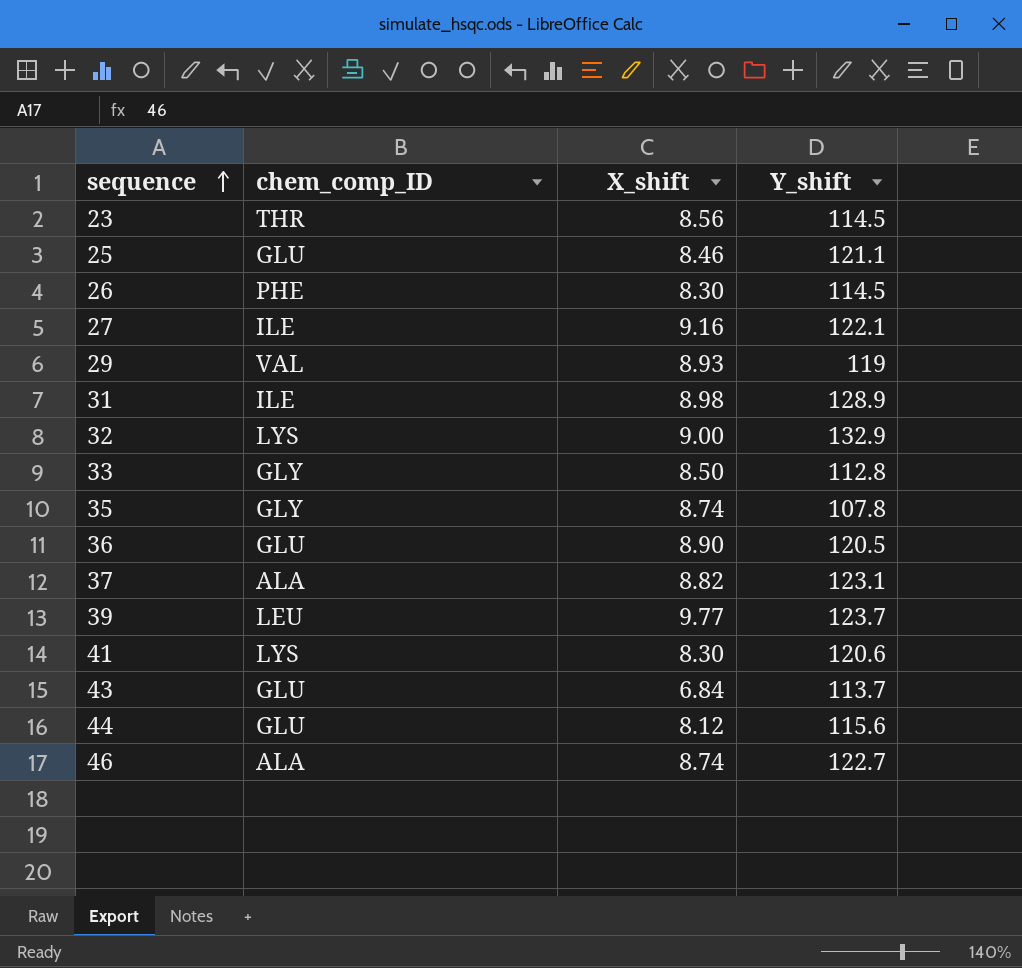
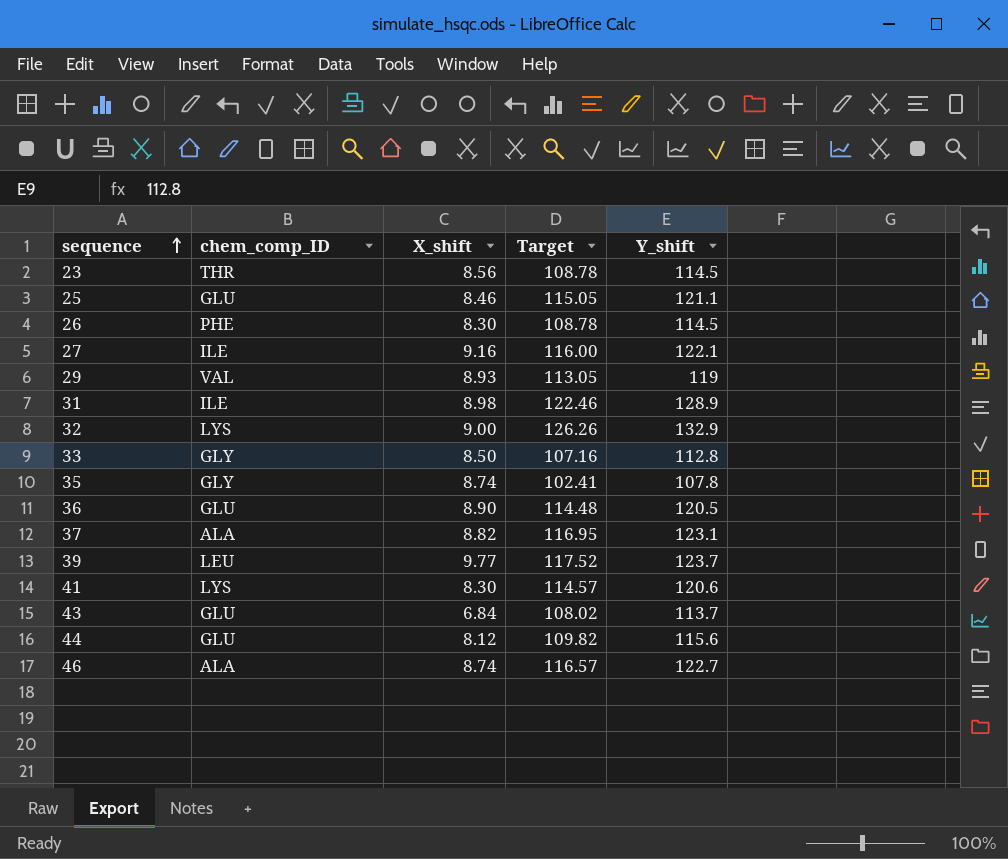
column Target | formula: none -> [Y_shift] * 0.95

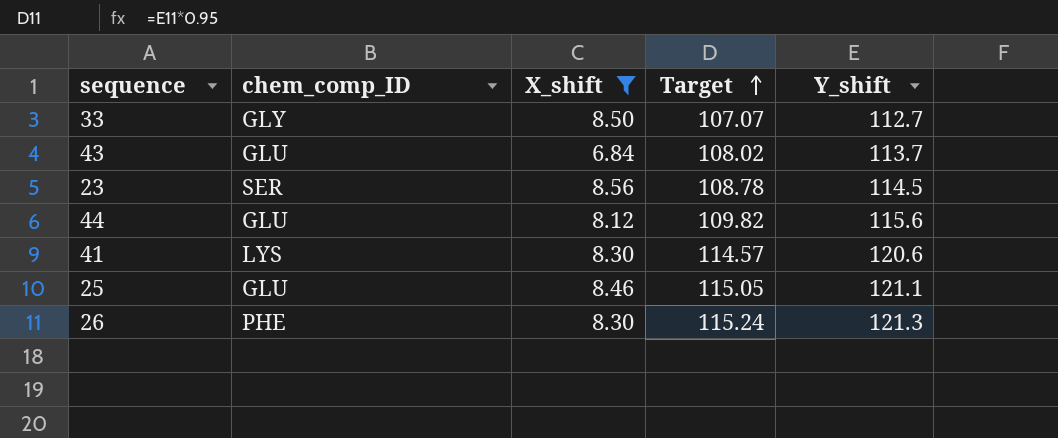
filter: none -> X_shift <= 8.56
row order: sequence ascending -> Target ascending
33 | Target: 107.16 -> 107.07
33 | Y_shift: 112.8 -> 112.7
23 | chem_comp_ID: THR -> SER
26 | Target: 108.78 -> 115.24
26 | Y_shift: 114.5 -> 121.3

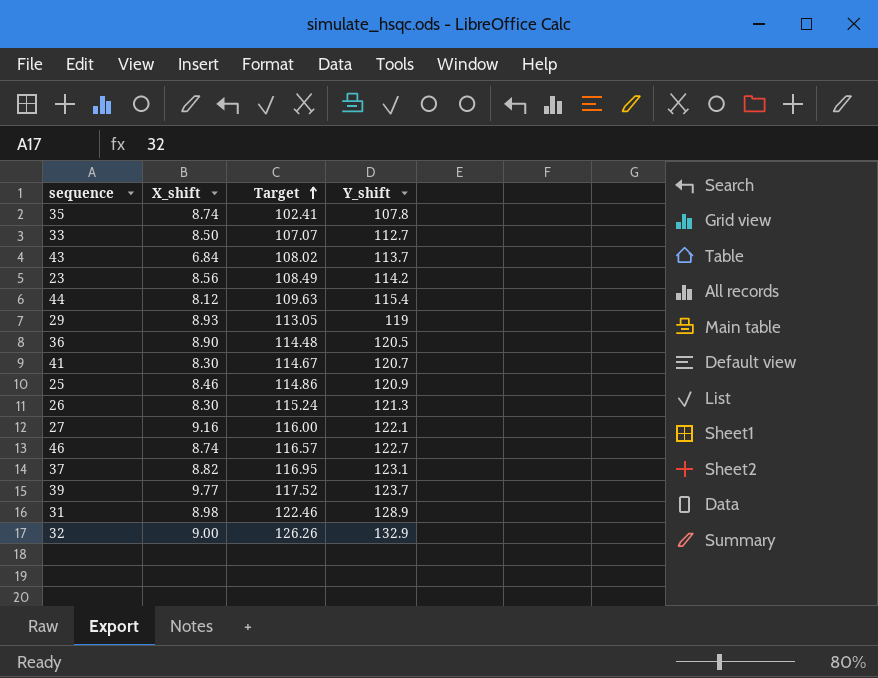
filter: X_shift <= 8.56 -> none
column chem_comp_ID | position: 2 -> none
23 | Target: 108.78 -> 108.49
23 | Y_shift: 114.5 -> 114.2
44 | Target: 109.82 -> 109.63
44 | Y_shift: 115.6 -> 115.4
41 | Target: 114.57 -> 114.67
41 | Y_shift: 120.6 -> 120.7
25 | Target: 115.05 -> 114.86
25 | Y_shift: 121.1 -> 120.9

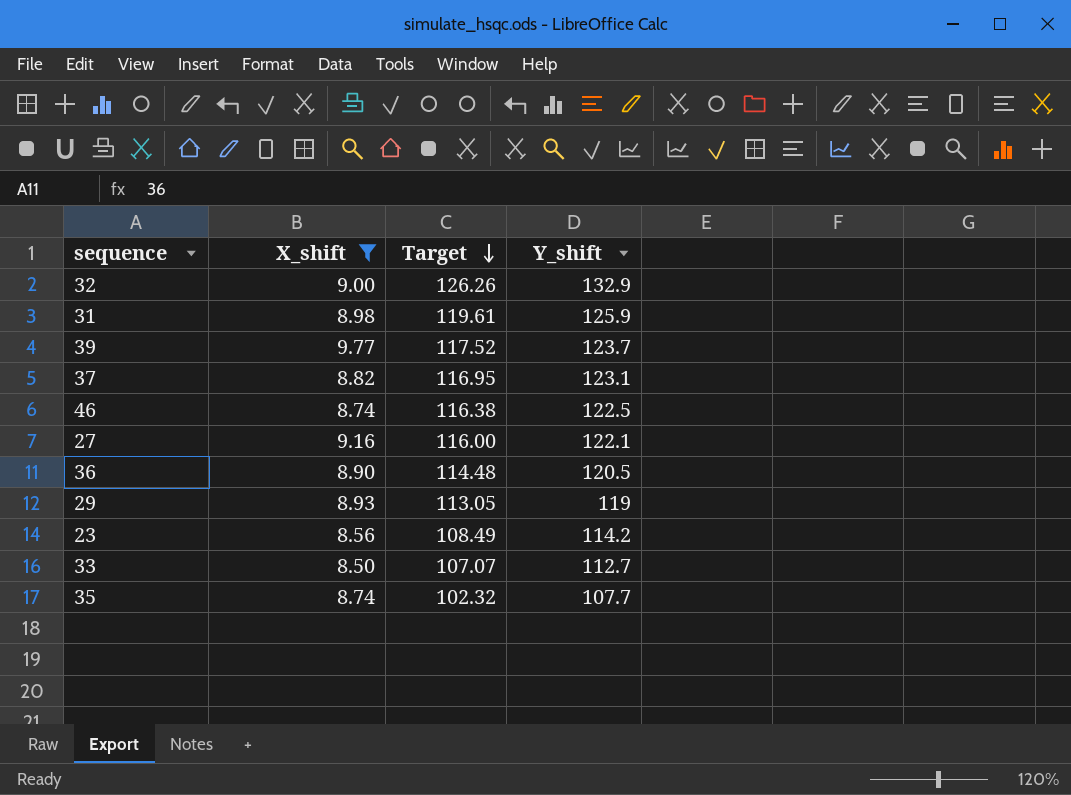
filter: none -> X_shift >= 8.50
row order: Target ascending -> Target descending
31 | Target: 122.46 -> 119.61
31 | Y_shift: 128.9 -> 125.9
46 | Target: 116.57 -> 116.38
46 | Y_shift: 122.7 -> 122.5
35 | Target: 102.41 -> 102.32
35 | Y_shift: 107.8 -> 107.7

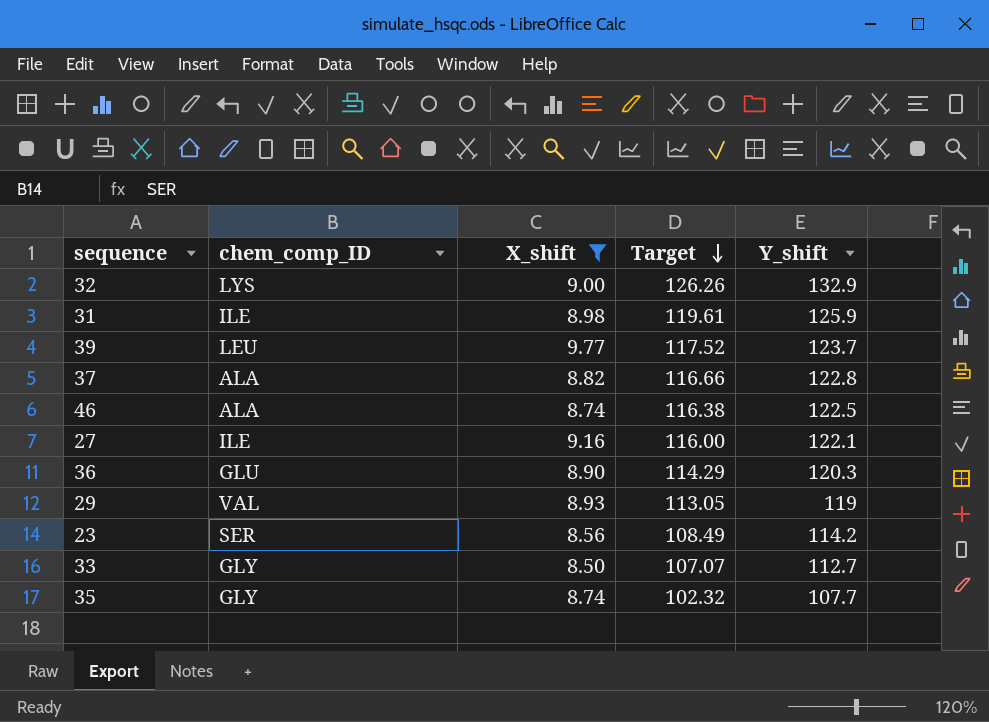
column chem_comp_ID | position: none -> 2
37 | Target: 116.95 -> 116.66
37 | Y_shift: 123.1 -> 122.8
36 | Target: 114.48 -> 114.29
36 | Y_shift: 120.5 -> 120.3

